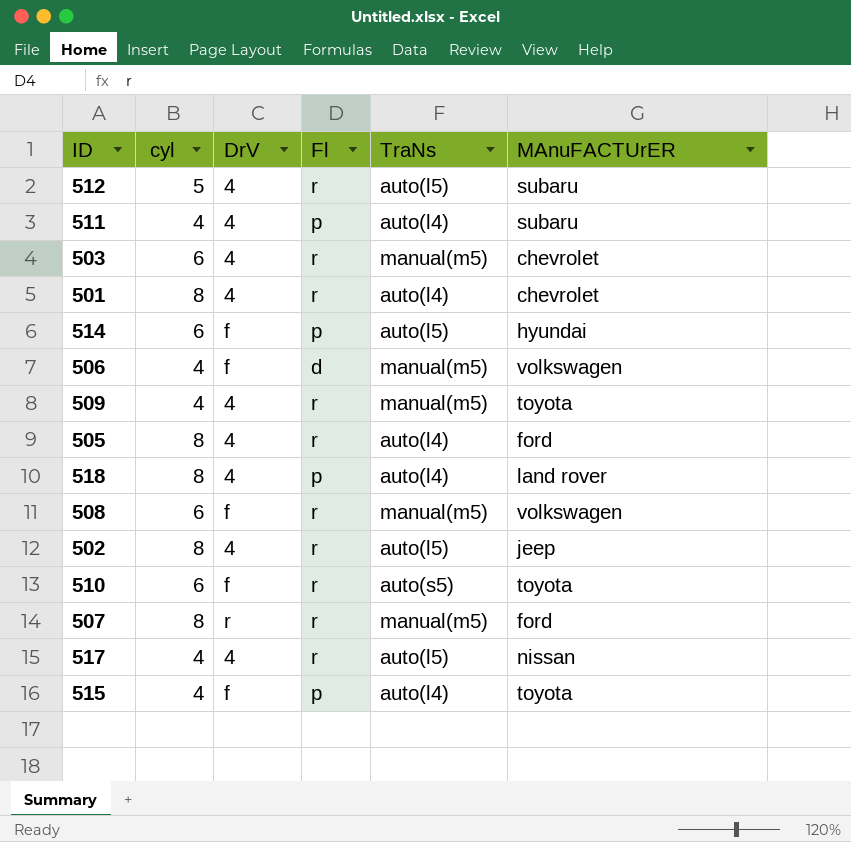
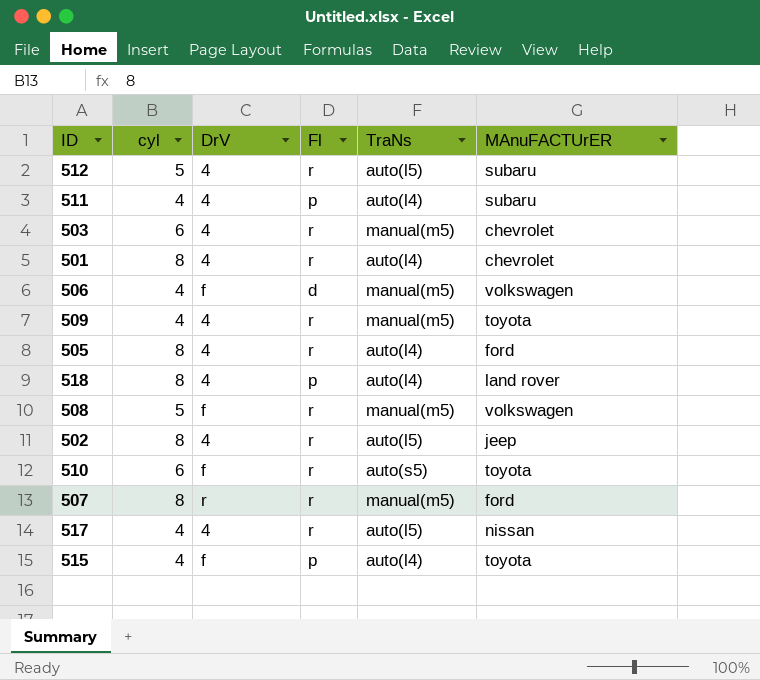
row 514: 6 | f | p | auto(l5) | hyundai -> none
508 | cyl: 6 -> 5

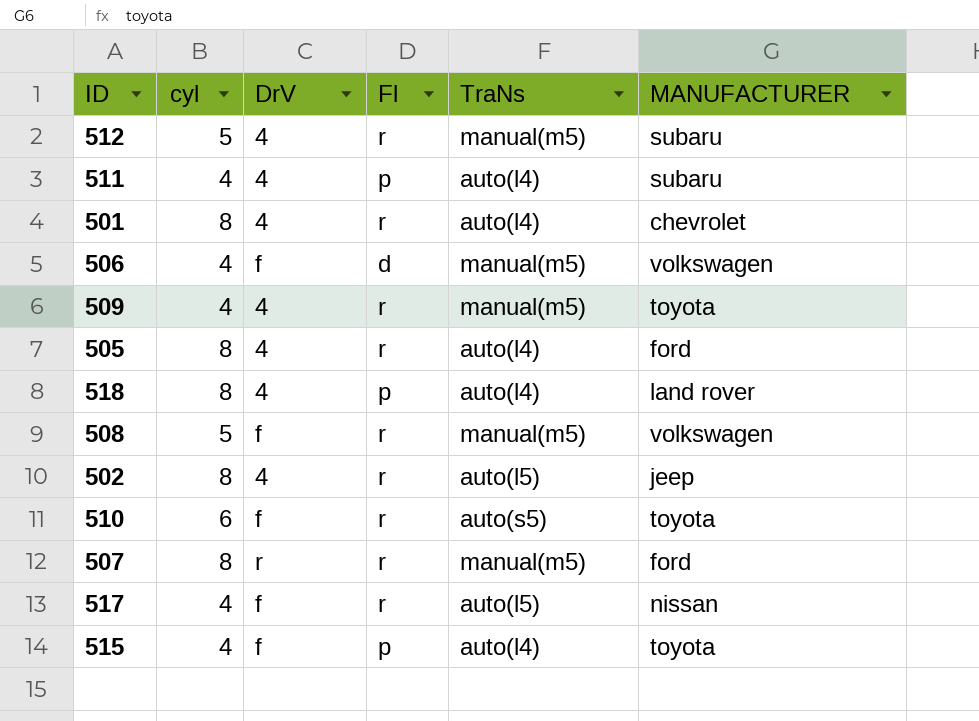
column name: MAnuFACTUrER -> MANUFACTURER
row 503: 6 | 4 | r | manual(m5) | chevrolet -> none
512 | TraNs: auto(l5) -> manual(m5)
517 | DrV: 4 -> f

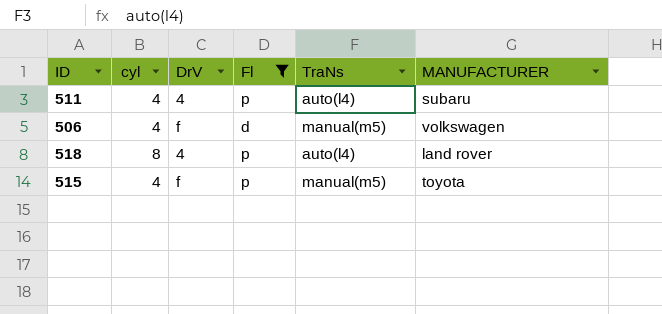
filter: none -> Fl != r
515 | TraNs: auto(l4) -> manual(m5)

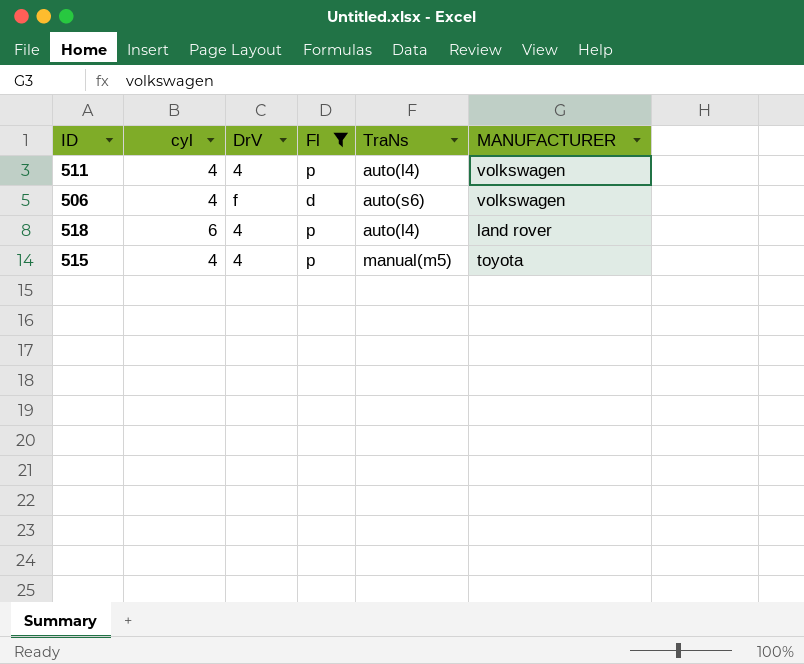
511 | MANUFACTURER: subaru -> volkswagen
506 | TraNs: manual(m5) -> auto(s6)
518 | cyl: 8 -> 6
515 | DrV: f -> 4

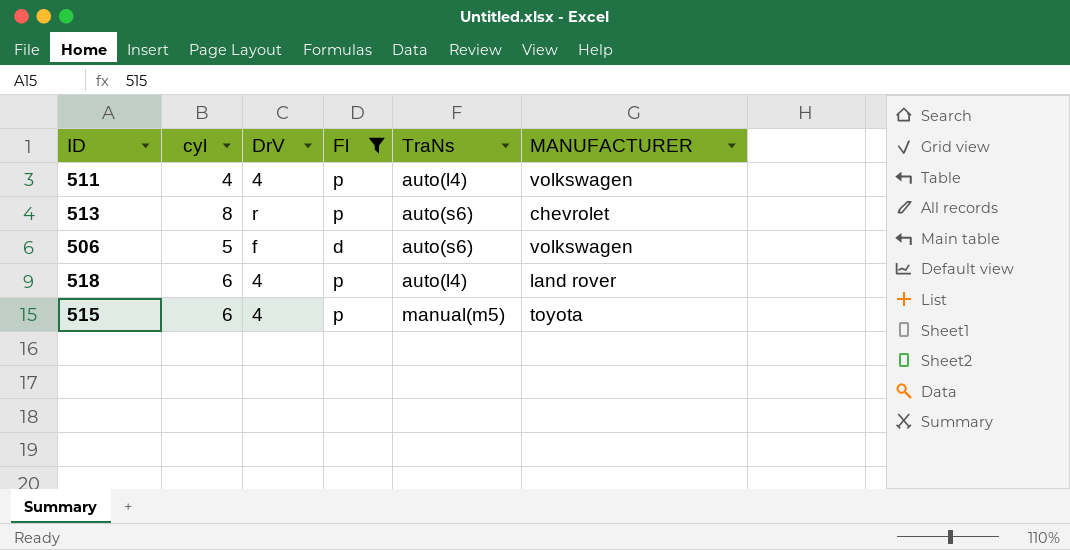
row 513: none -> 8 | r | p | auto(s6) | chevrolet
506 | cyl: 4 -> 5
515 | cyl: 4 -> 6

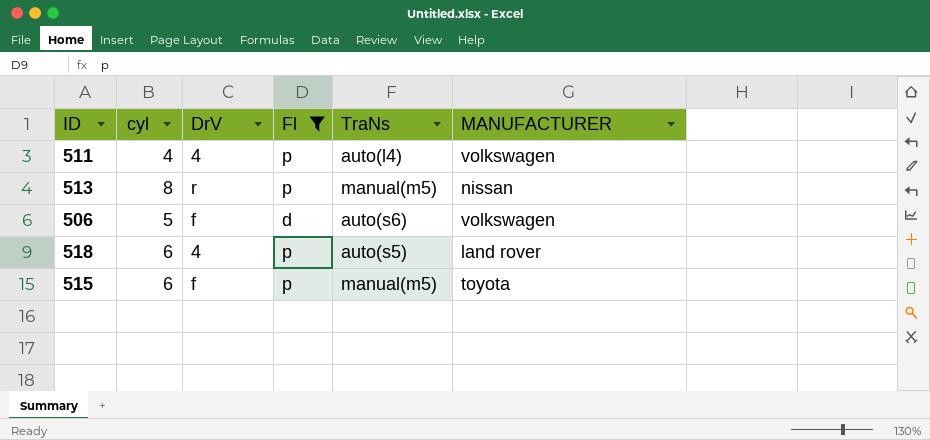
513 | TraNs: auto(s6) -> manual(m5)
513 | MANUFACTURER: chevrolet -> nissan
518 | TraNs: auto(l4) -> auto(s5)
515 | DrV: 4 -> f

